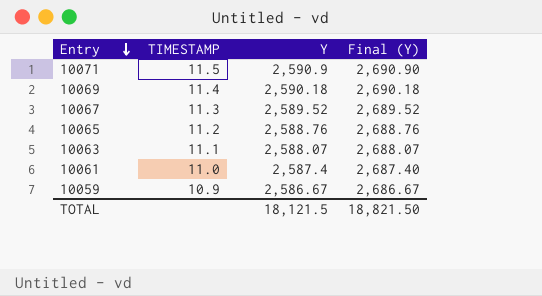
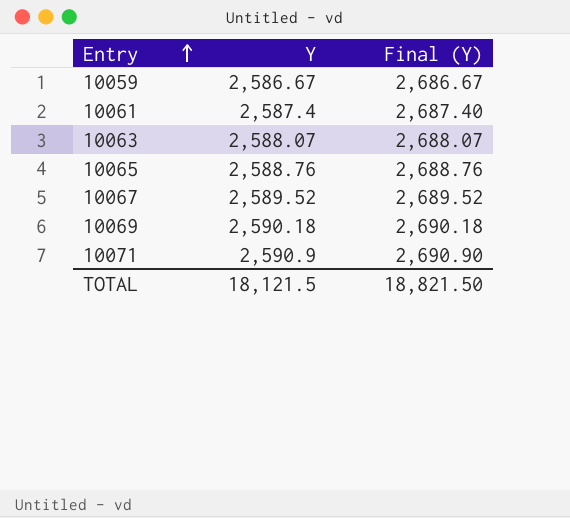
row order: Entry descending -> Entry ascending
column TIMESTAMP | position: 2 -> none

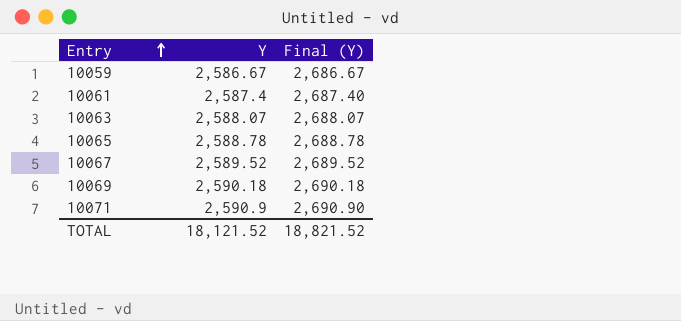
10065 | Y: 2,588.76 -> 2,588.78
10065 | Final (Y): 2,688.76 -> 2,688.78
TOTAL | Y: 18,121.5 -> 18,121.52
TOTAL | Final (Y): 18,821.50 -> 18,821.52

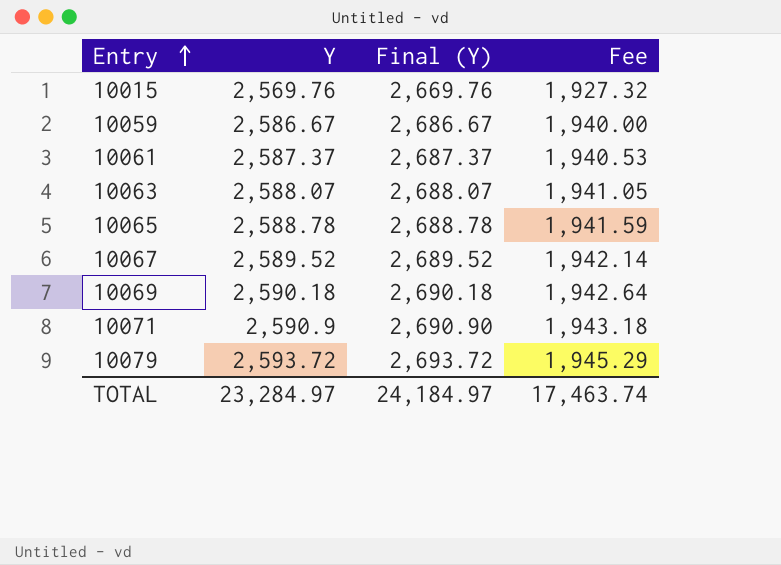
column Fee | formula: none -> [Y] * 0.75
row 10015: none -> 2,569.76 | 2,669.76 | 1,927.32
10061 | Y: 2,587.4 -> 2,587.37
10061 | Final (Y): 2,687.40 -> 2,687.37
row 10079: none -> 2,593.72 | 2,693.72 | 1,945.29
TOTAL | Y: 18,121.52 -> 23,284.97
TOTAL | Final (Y): 18,821.52 -> 24,184.97

